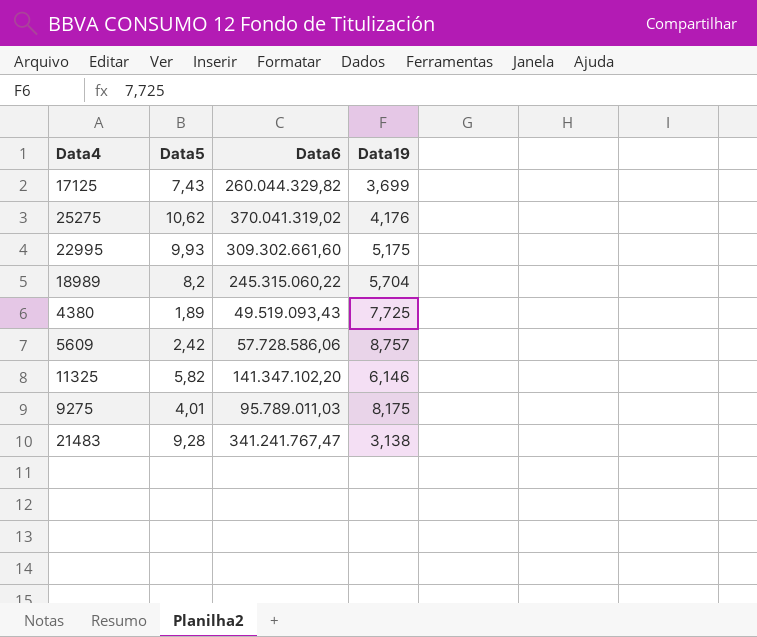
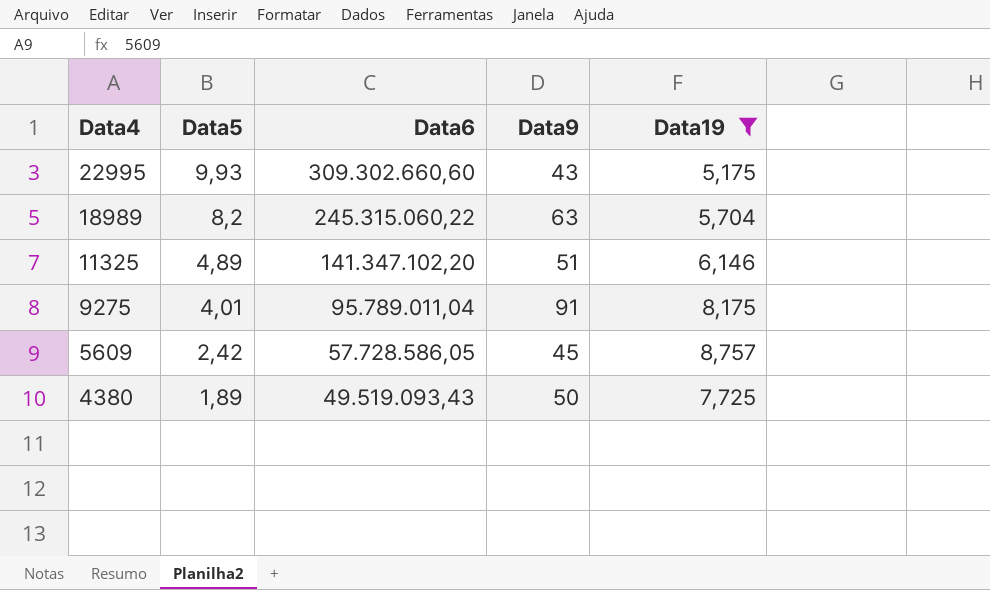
filter: none -> Data19 >= 5,175
row order: none -> Data4 descending
column Data9 | position: none -> 4
22995 | Data6: 309.302.661,60 -> 309.302.660,60
11325 | Data5: 5,82 -> 4,89
9275 | Data6: 95.789.011,03 -> 95.789.011,04
5609 | Data6: 57.728.586,06 -> 57.728.586,05

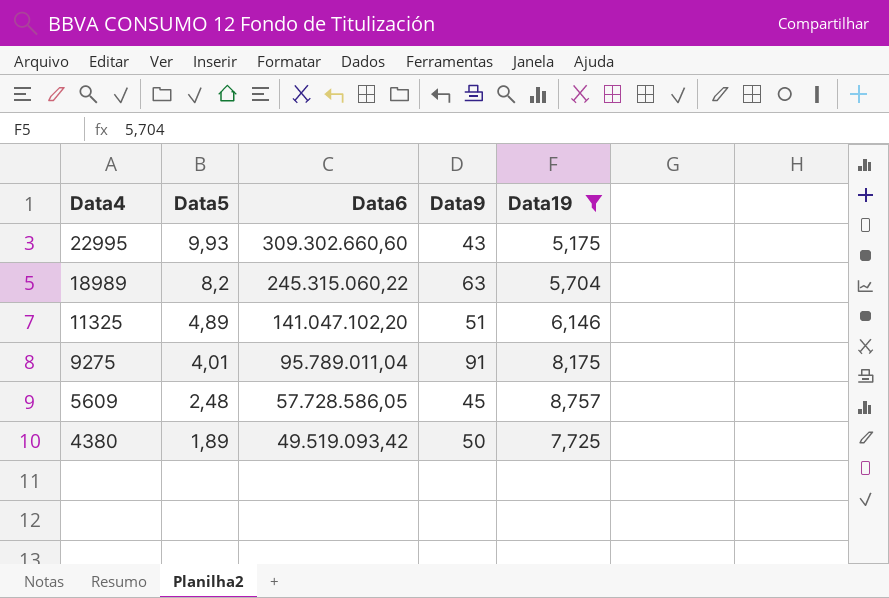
11325 | Data6: 141.347.102,20 -> 141.047.102,20
5609 | Data5: 2,42 -> 2,48
4380 | Data6: 49.519.093,43 -> 49.519.093,42

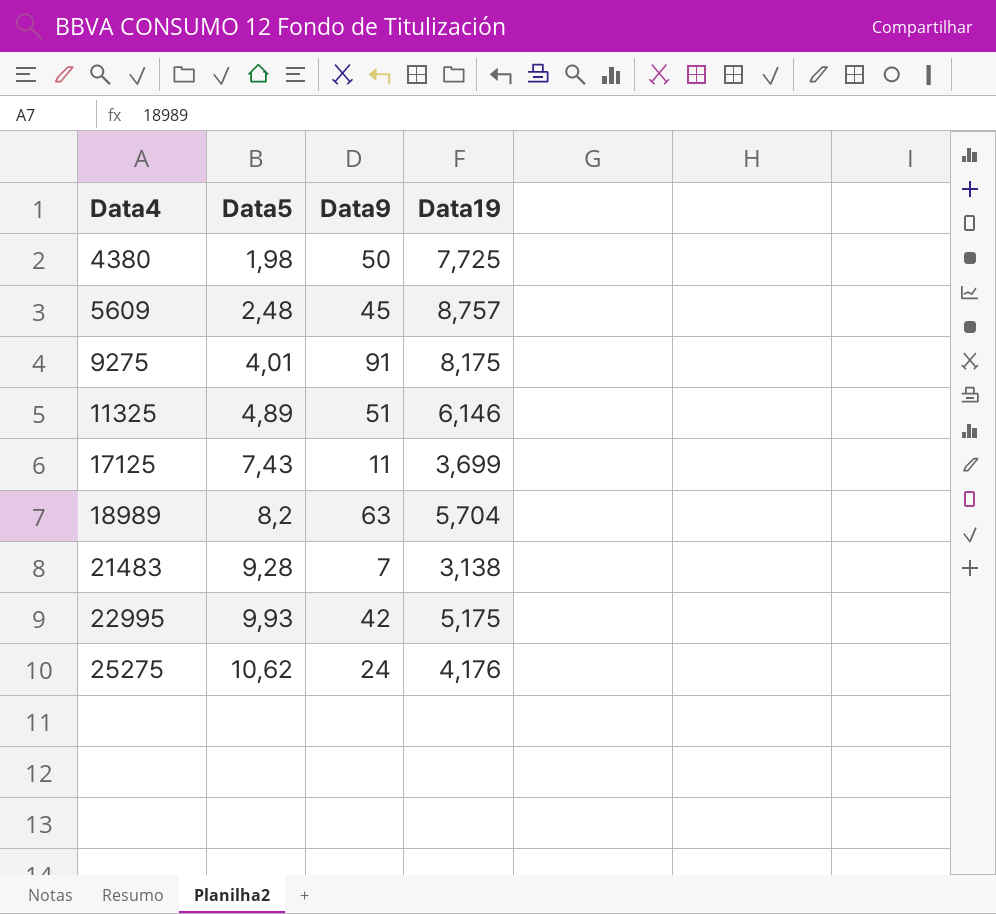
filter: Data19 >= 5,175 -> none
row order: Data4 descending -> Data4 ascending
column Data6 | position: 3 -> none
4380 | Data5: 1,89 -> 1,98
22995 | Data9: 43 -> 42

